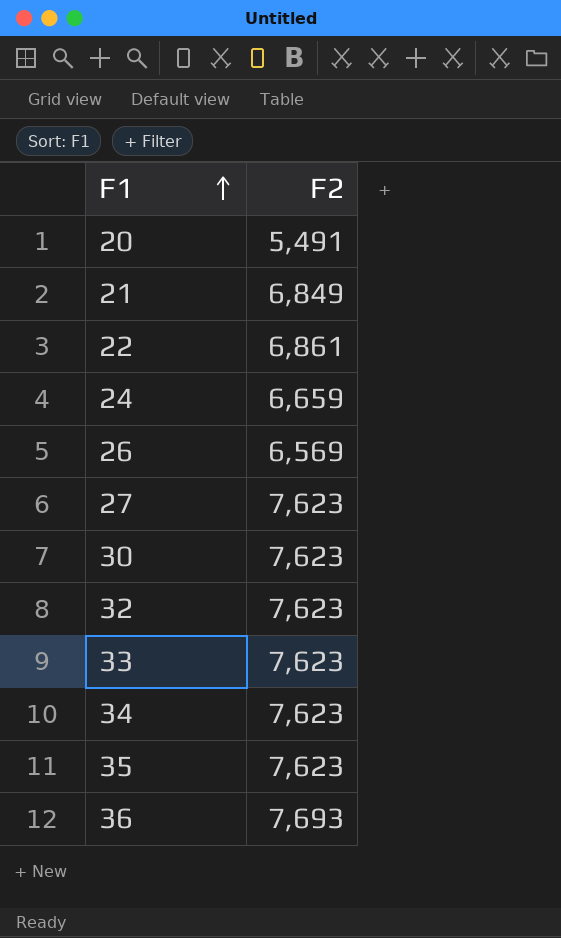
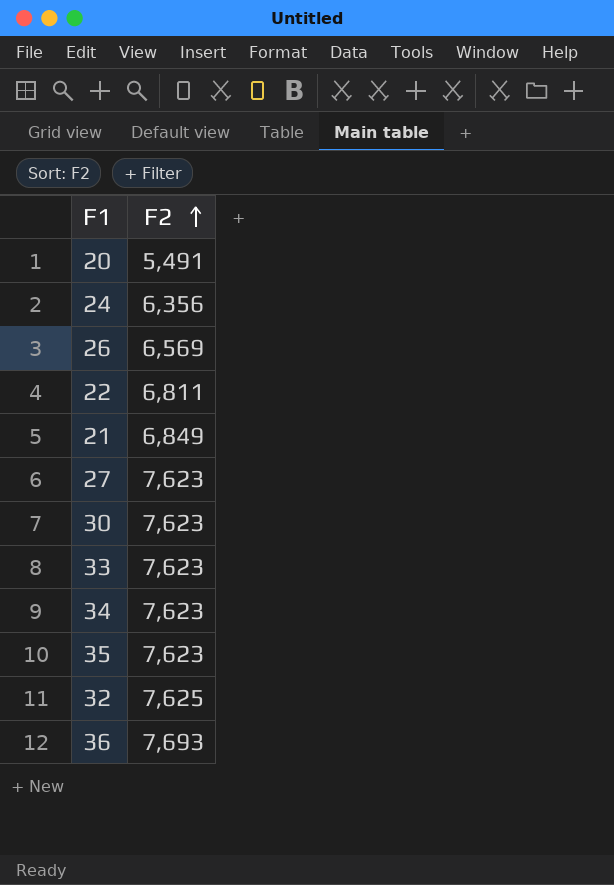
row order: F1 ascending -> F2 ascending
24 | F2: 6,659 -> 6,356
22 | F2: 6,861 -> 6,811
32 | F2: 7,623 -> 7,625

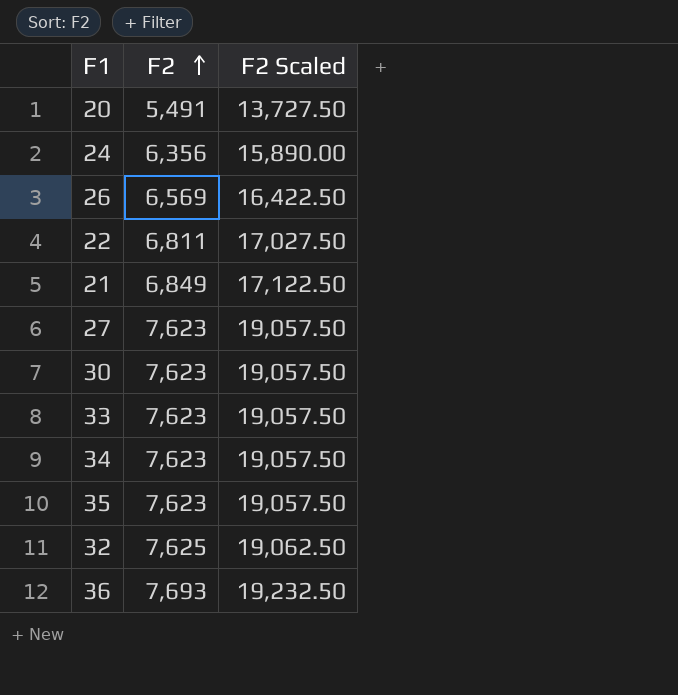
column F2 Scaled | formula: none -> [F2] * 2.5

